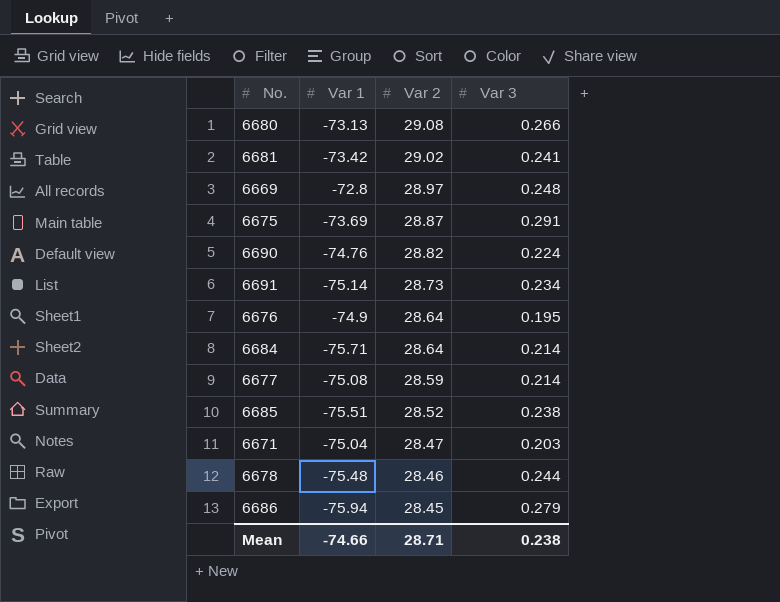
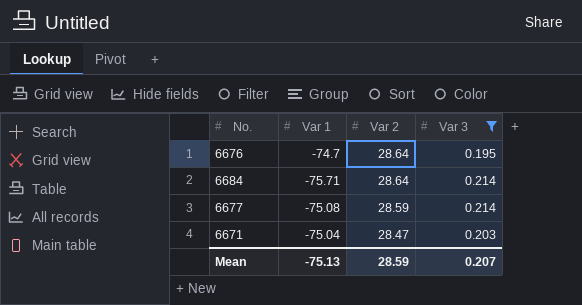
filter: none -> Var 3 <= 0.214
6676 | Var 1: -74.9 -> -74.7
Mean | Var 1: -74.66 -> -75.13
Mean | Var 2: 28.71 -> 28.59
Mean | Var 3: 0.238 -> 0.207

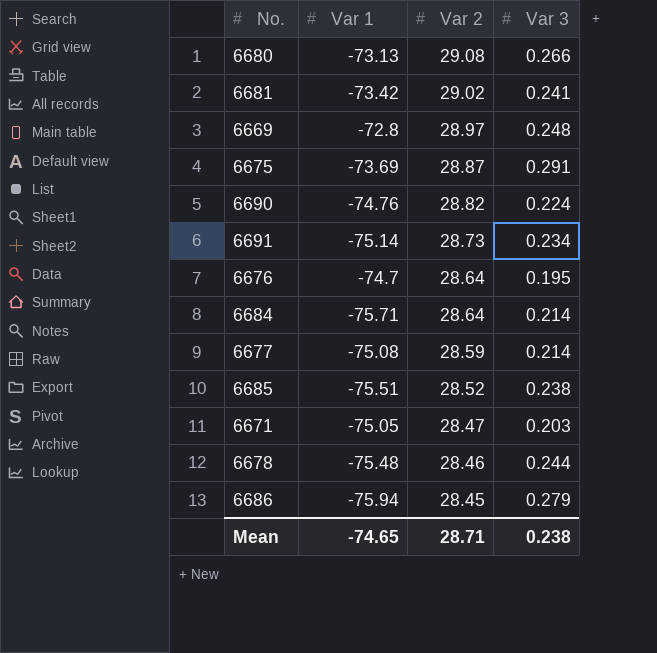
filter: Var 3 <= 0.214 -> none
6671 | Var 1: -75.04 -> -75.05
Mean | Var 1: -75.13 -> -74.65
Mean | Var 2: 28.59 -> 28.71
Mean | Var 3: 0.207 -> 0.238

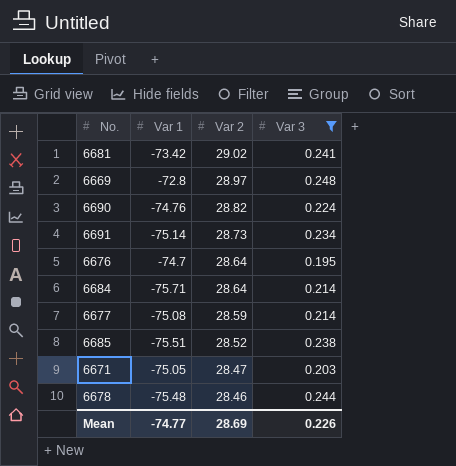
filter: none -> Var 3 <= 0.248
Mean | Var 1: -74.65 -> -74.77
Mean | Var 2: 28.71 -> 28.69
Mean | Var 3: 0.238 -> 0.226

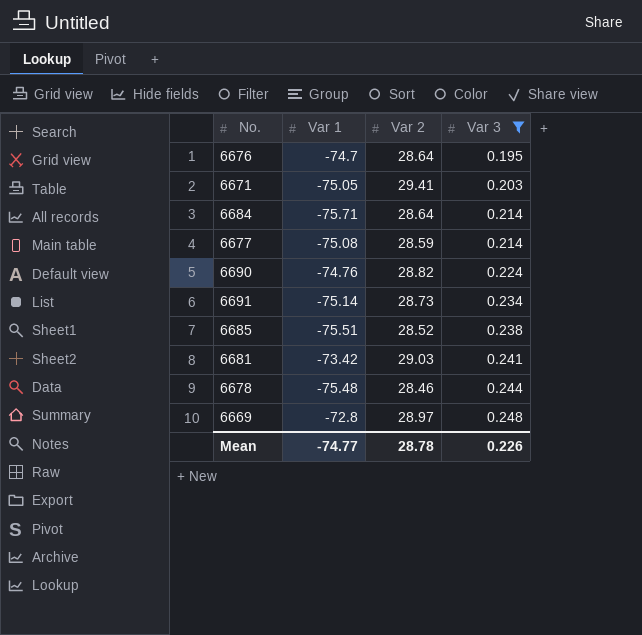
row order: Var 2 descending -> Var 3 ascending
6671 | Var 2: 28.47 -> 29.41
6681 | Var 2: 29.02 -> 29.03
Mean | Var 2: 28.69 -> 28.78

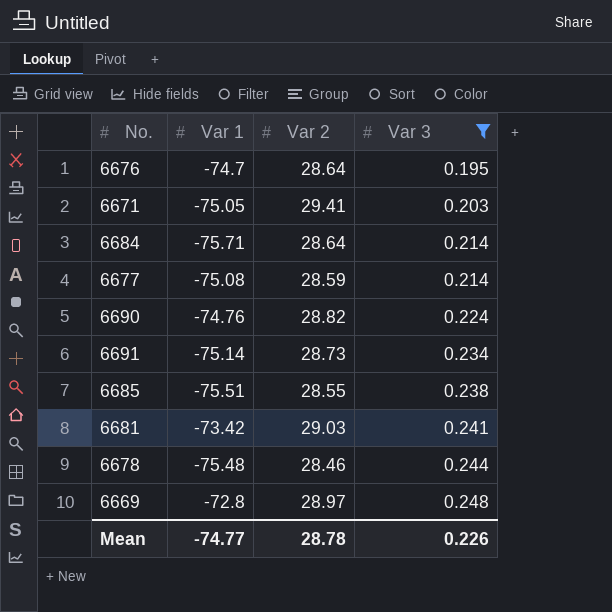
6685 | Var 2: 28.52 -> 28.55

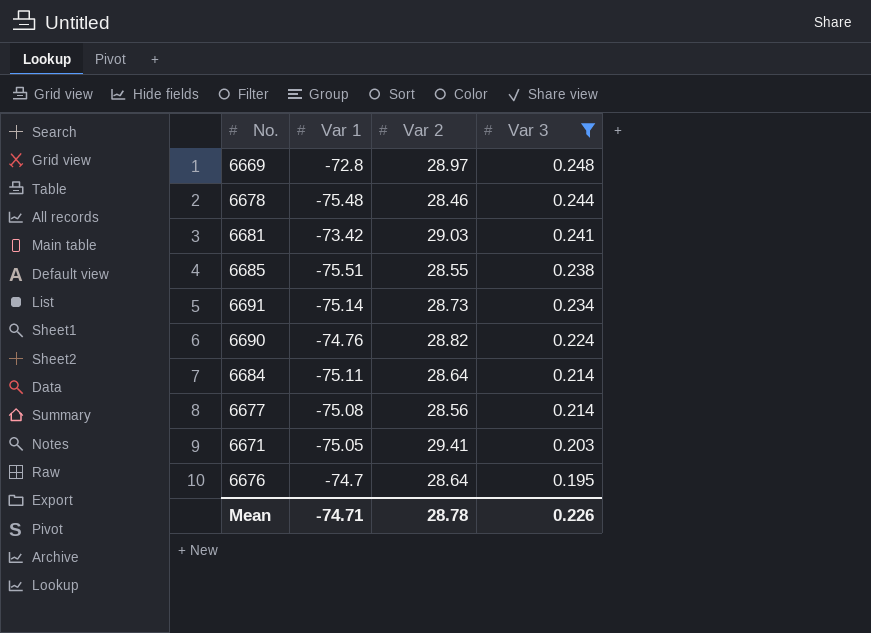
row order: Var 3 ascending -> Var 3 descending
6684 | Var 1: -75.71 -> -75.11
6677 | Var 2: 28.59 -> 28.56
Mean | Var 1: -74.77 -> -74.71

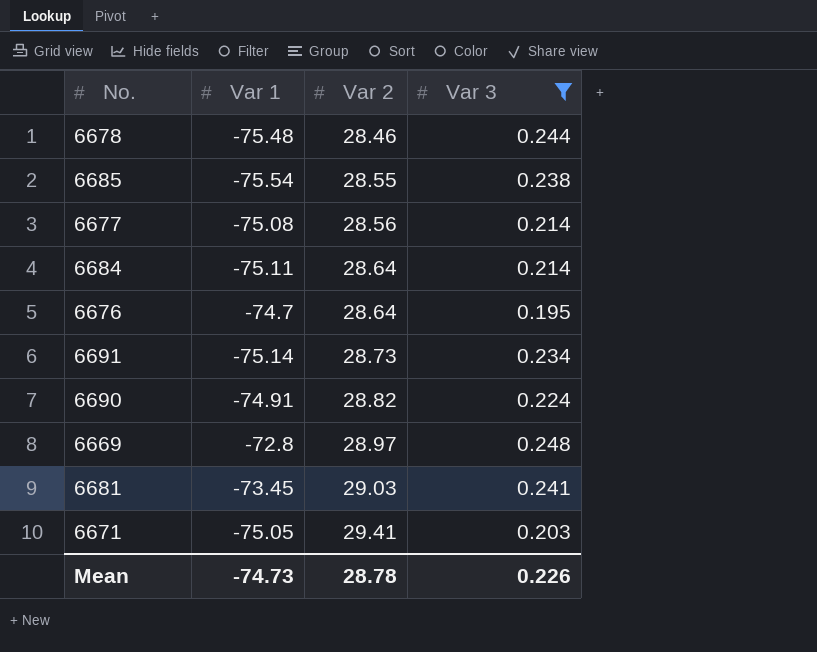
row order: Var 3 descending -> Var 2 ascending
6685 | Var 1: -75.51 -> -75.54
6690 | Var 1: -74.76 -> -74.91
6681 | Var 1: -73.42 -> -73.45
Mean | Var 1: -74.71 -> -74.73

